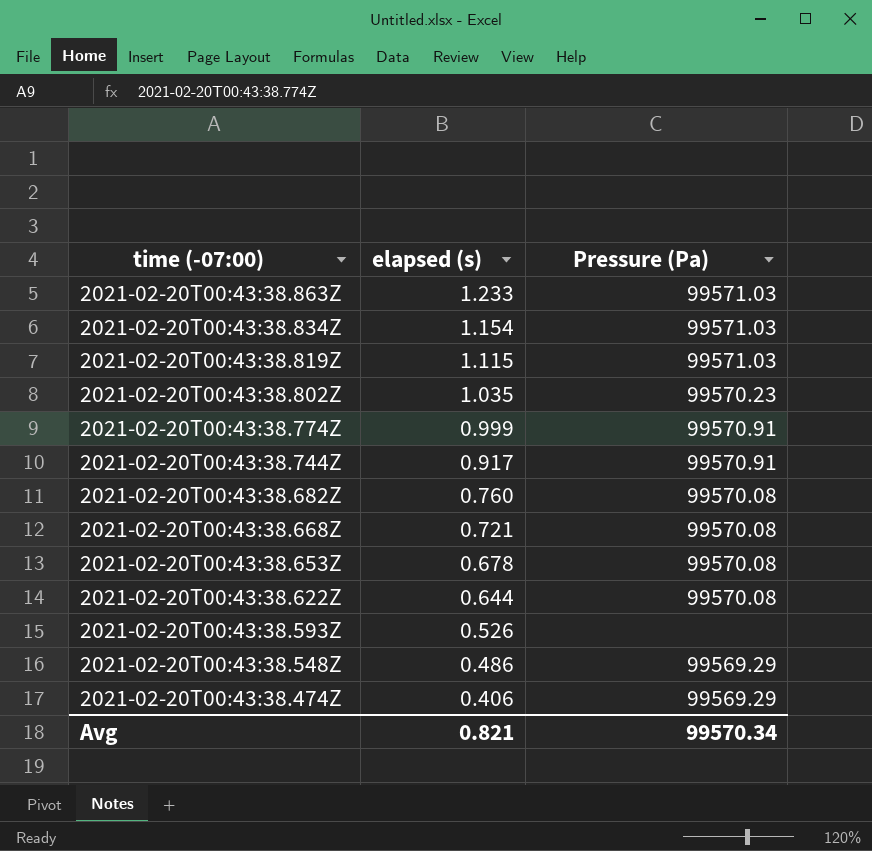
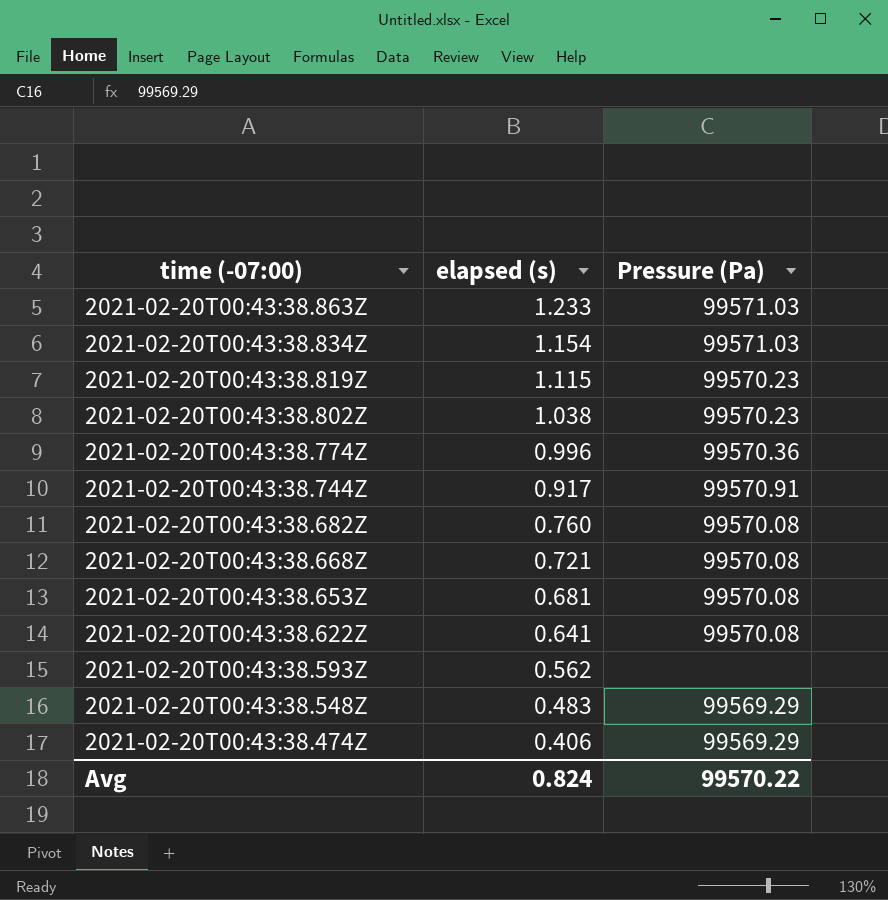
2021-02-20T00:43:38.819Z | Pressure (Pa): 99571.03 -> 99570.23
2021-02-20T00:43:38.802Z | elapsed (s): 1.035 -> 1.038
2021-02-20T00:43:38.774Z | elapsed (s): 0.999 -> 0.996
2021-02-20T00:43:38.774Z | Pressure (Pa): 99570.91 -> 99570.36
2021-02-20T00:43:38.653Z | elapsed (s): 0.678 -> 0.681
2021-02-20T00:43:38.622Z | elapsed (s): 0.644 -> 0.641
2021-02-20T00:43:38.593Z | elapsed (s): 0.526 -> 0.562
2021-02-20T00:43:38.548Z | elapsed (s): 0.486 -> 0.483
Avg | elapsed (s): 0.821 -> 0.824
Avg | Pressure (Pa): 99570.34 -> 99570.22

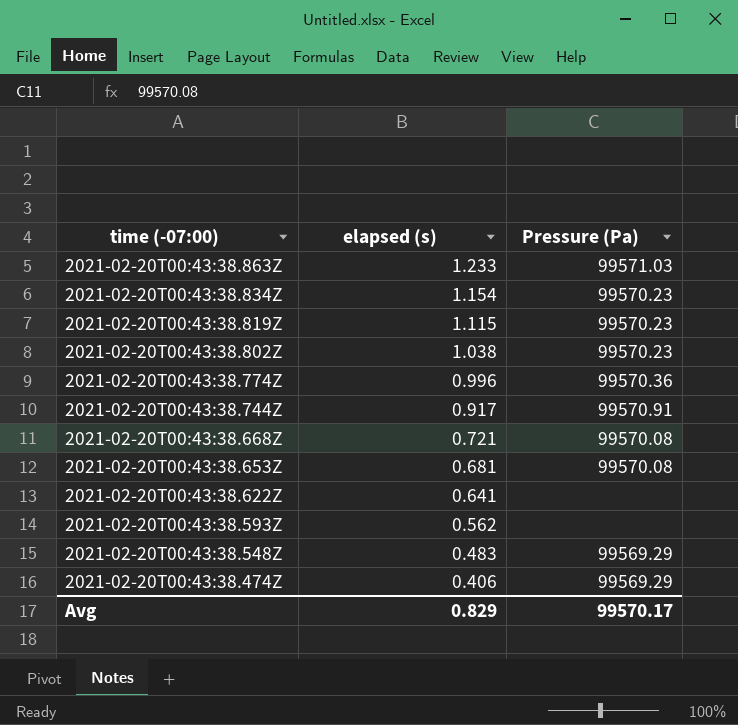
row 2021-02-20T00:43:38.682Z: 0.760 | 99570.08 -> none
2021-02-20T00:43:38.834Z | Pressure (Pa): 99571.03 -> 99570.23
2021-02-20T00:43:38.622Z | Pressure (Pa): 99570.08 -> none
Avg | elapsed (s): 0.824 -> 0.829
Avg | Pressure (Pa): 99570.22 -> 99570.17

